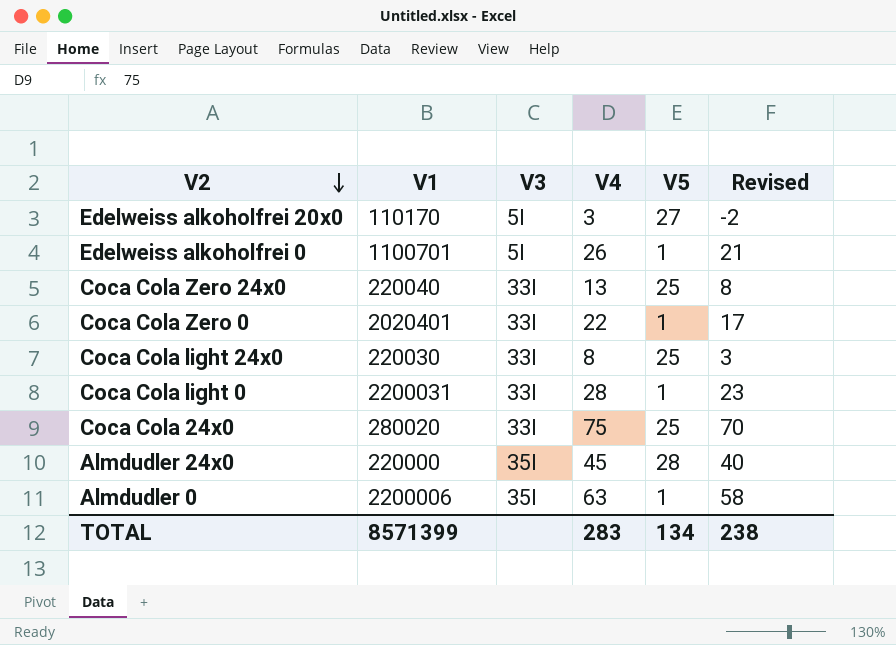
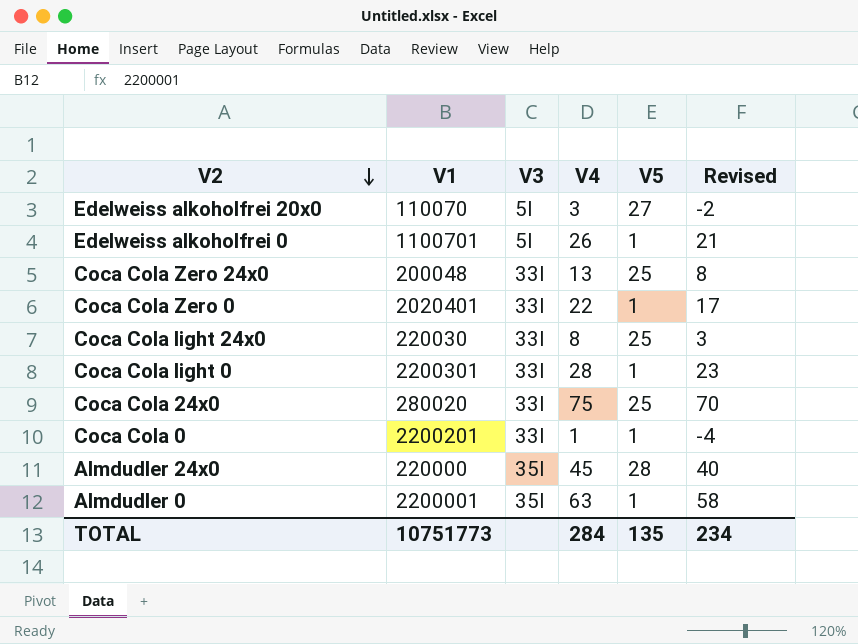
Edelweiss alkoholfrei 20x0 | V1: 110170 -> 110070
Coca Cola Zero 24x0 | V1: 220040 -> 200048
Coca Cola light 0 | V1: 2200031 -> 2200301
row Coca Cola 0: none -> 2200201 | 33l | 1 | 1 | -4
Almdudler 0 | V1: 2200006 -> 2200001
TOTAL | V1: 8571399 -> 10751773
TOTAL | V4: 283 -> 284
TOTAL | V5: 134 -> 135
TOTAL | Revised: 238 -> 234

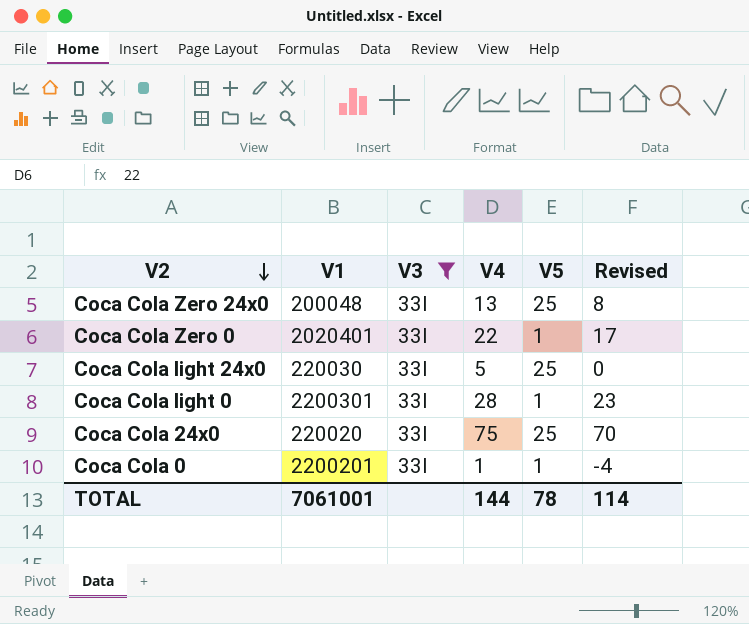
filter: none -> V3 = 33l
Coca Cola light 24x0 | V4: 8 -> 5
Coca Cola light 24x0 | Revised: 3 -> 0
Coca Cola 24x0 | V1: 280020 -> 220020
TOTAL | V1: 10751773 -> 7061001
TOTAL | V4: 284 -> 144
TOTAL | V5: 135 -> 78
TOTAL | Revised: 234 -> 114

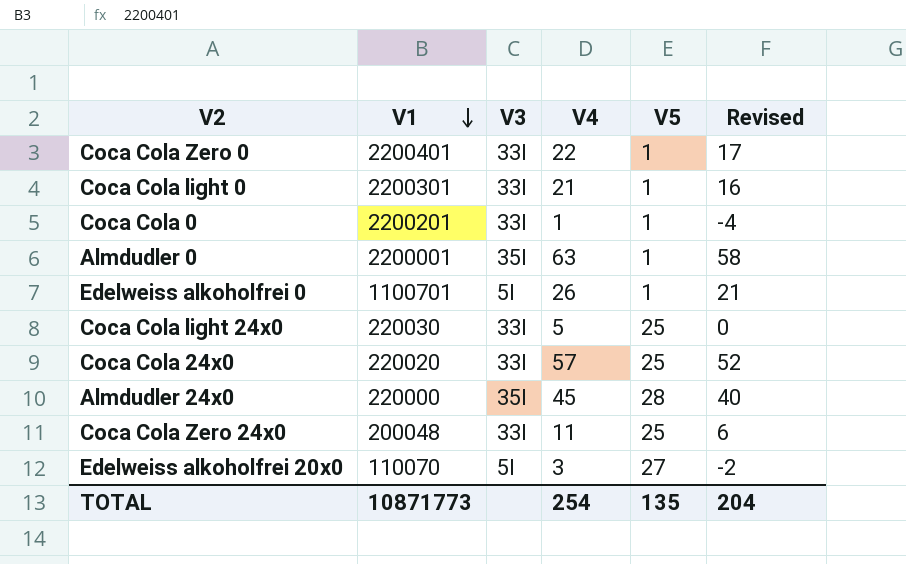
filter: V3 = 33l -> none
row order: V2 descending -> V1 descending
Coca Cola Zero 0 | V1: 2020401 -> 2200401
Coca Cola light 0 | V4: 28 -> 21
Coca Cola light 0 | Revised: 23 -> 16
Coca Cola 24x0 | V4: 75 -> 57
Coca Cola 24x0 | Revised: 70 -> 52
Coca Cola Zero 24x0 | V4: 13 -> 11
Coca Cola Zero 24x0 | Revised: 8 -> 6
TOTAL | V1: 7061001 -> 10871773
TOTAL | V4: 144 -> 254
TOTAL | V5: 78 -> 135
TOTAL | Revised: 114 -> 204

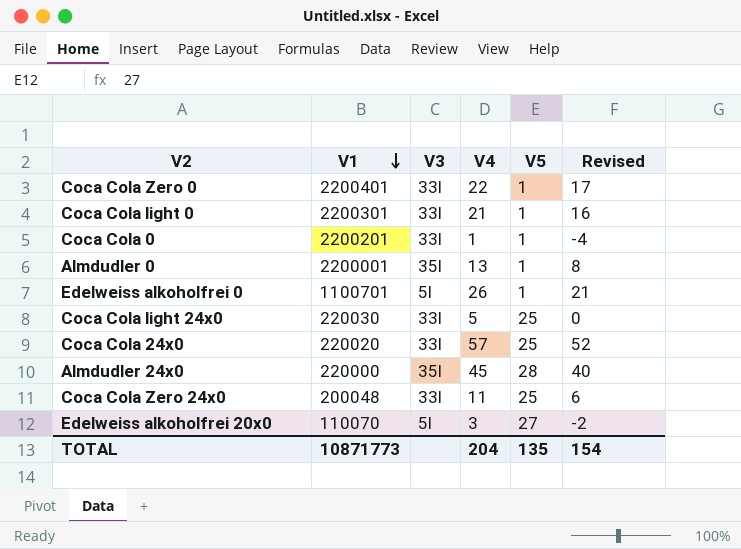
Almdudler 0 | V4: 63 -> 13
Almdudler 0 | Revised: 58 -> 8
TOTAL | V4: 254 -> 204
TOTAL | Revised: 204 -> 154

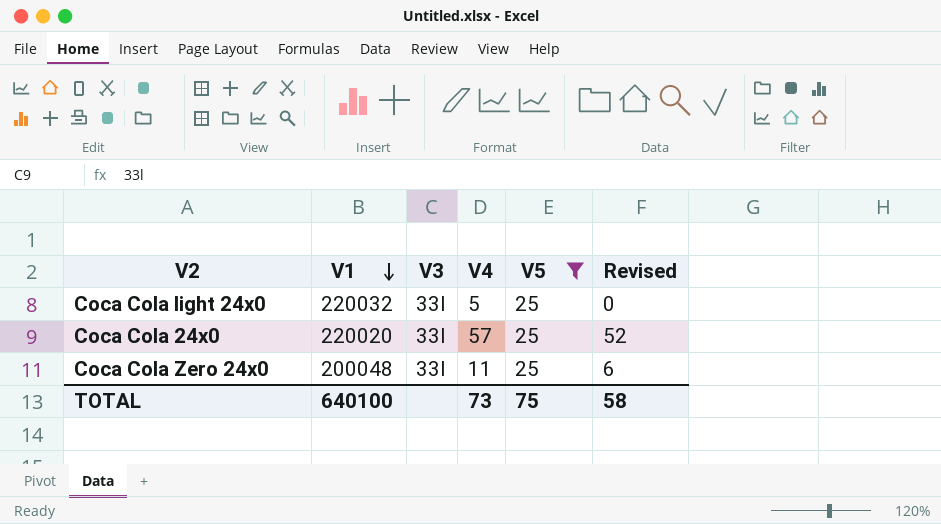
filter: none -> V5 = 25
Coca Cola light 24x0 | V1: 220030 -> 220032
TOTAL | V1: 10871773 -> 640100
TOTAL | V4: 204 -> 73
TOTAL | V5: 135 -> 75
TOTAL | Revised: 154 -> 58

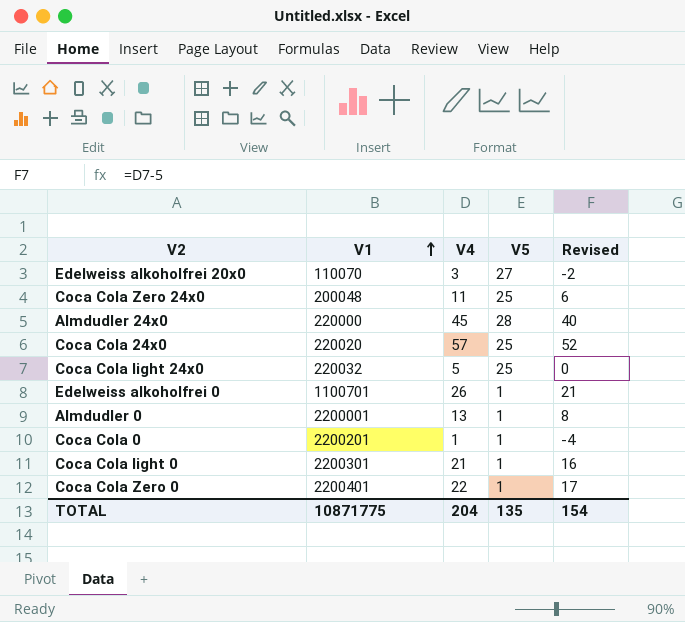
filter: V5 = 25 -> none
row order: V1 descending -> V1 ascending
column V3 | position: 3 -> none
TOTAL | V1: 640100 -> 10871775
TOTAL | V4: 73 -> 204
TOTAL | V5: 75 -> 135
TOTAL | Revised: 58 -> 154

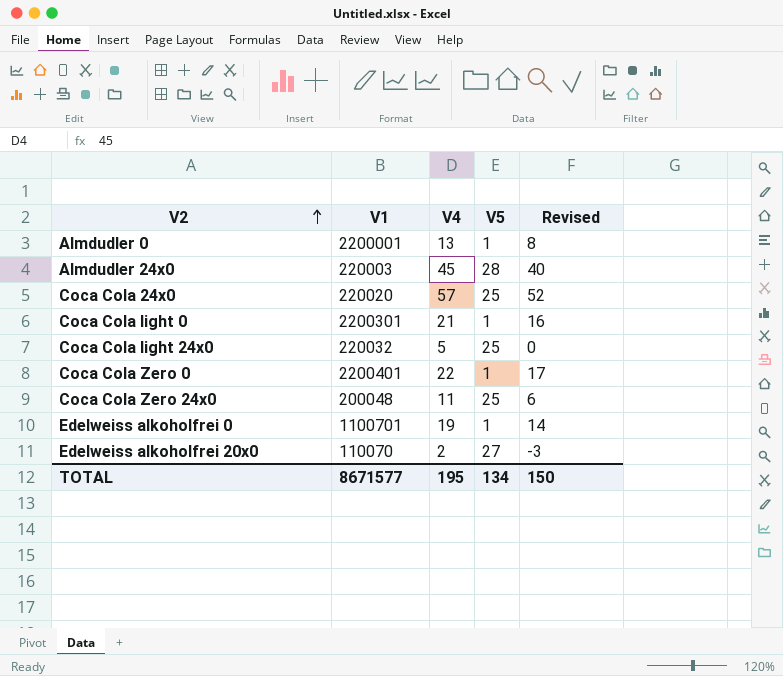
row order: V1 ascending -> V2 ascending
row Coca Cola 0: 2200201 | 1 | 1 | -4 -> none
Almdudler 24x0 | V1: 220000 -> 220003
Edelweiss alkoholfrei 0 | V4: 26 -> 19
Edelweiss alkoholfrei 0 | Revised: 21 -> 14
Edelweiss alkoholfrei 20x0 | V4: 3 -> 2
Edelweiss alkoholfrei 20x0 | Revised: -2 -> -3
TOTAL | V1: 10871775 -> 8671577
TOTAL | V4: 204 -> 195
TOTAL | V5: 135 -> 134
TOTAL | Revised: 154 -> 150

